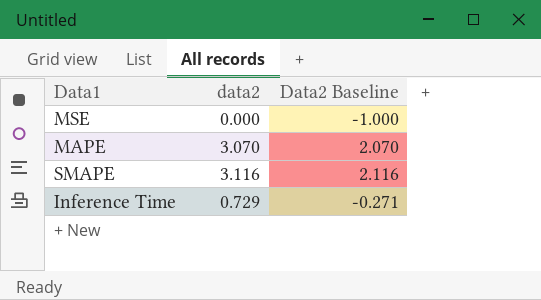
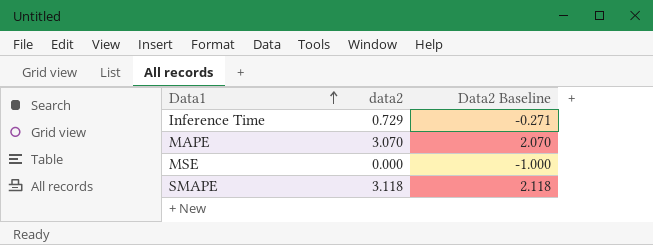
row order: none -> Data1 ascending
SMAPE | data2: 3.116 -> 3.118
SMAPE | Data2 Baseline: 2.116 -> 2.118

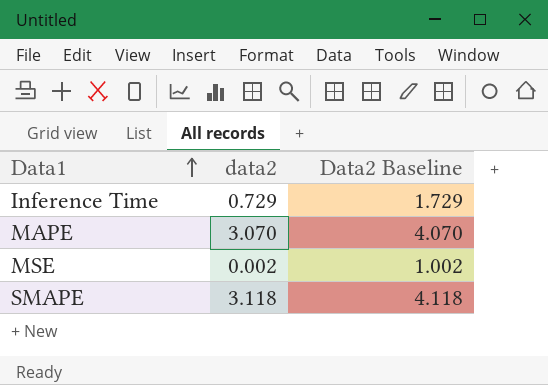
column Data2 Baseline | formula: [data2] - 1 -> [data2] + 1
MSE | data2: 0.000 -> 0.002

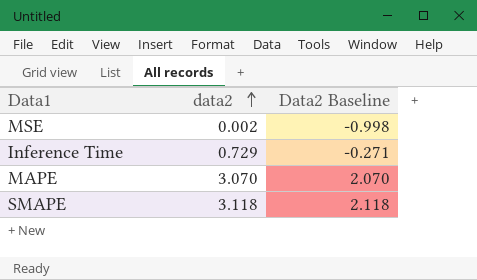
row order: Data1 ascending -> data2 ascending
column Data2 Baseline | formula: [data2] + 1 -> [data2] - 1

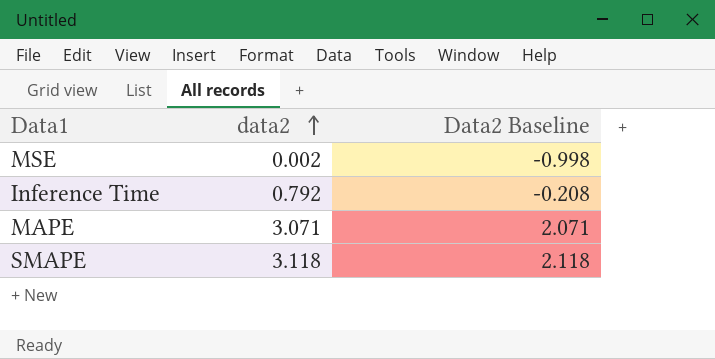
Inference Time | data2: 0.729 -> 0.792
Inference Time | Data2 Baseline: -0.271 -> -0.208
MAPE | data2: 3.070 -> 3.071
MAPE | Data2 Baseline: 2.070 -> 2.071

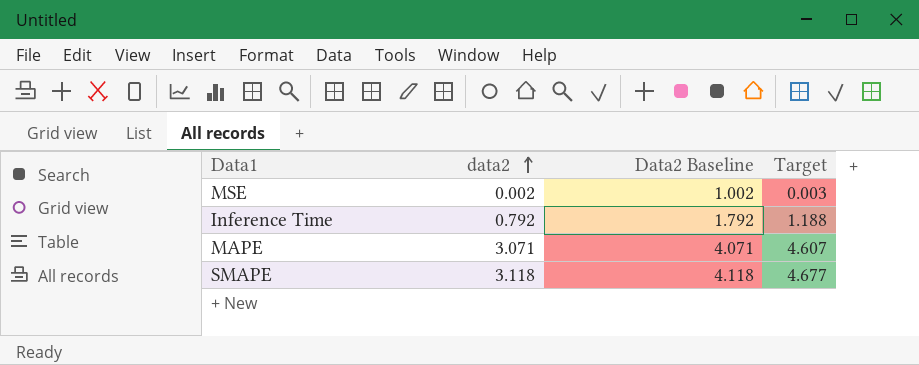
column Data2 Baseline | formula: [data2] - 1 -> [data2] + 1
column Target | formula: none -> [data2] * 1.5

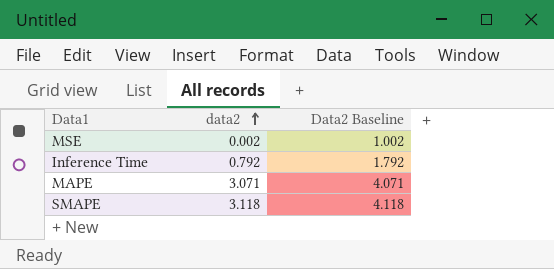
column Target | formula: [data2] * 1.5 -> none

